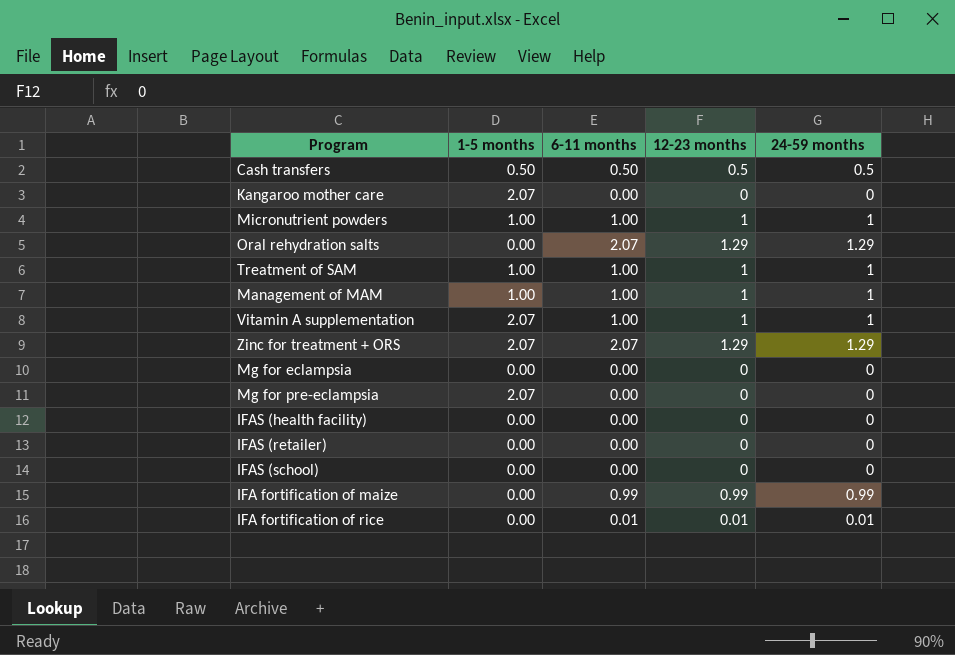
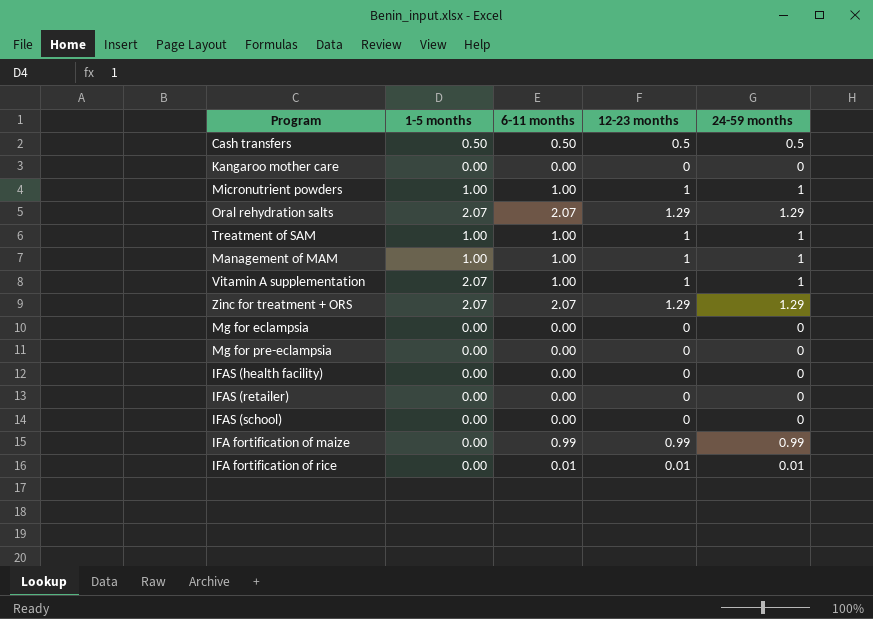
Kangaroo mother care | 1-5 months: 2.07 -> 0.00
Oral rehydration salts | 1-5 months: 0.00 -> 2.07
Mg for pre-eclampsia | 1-5 months: 2.07 -> 0.00

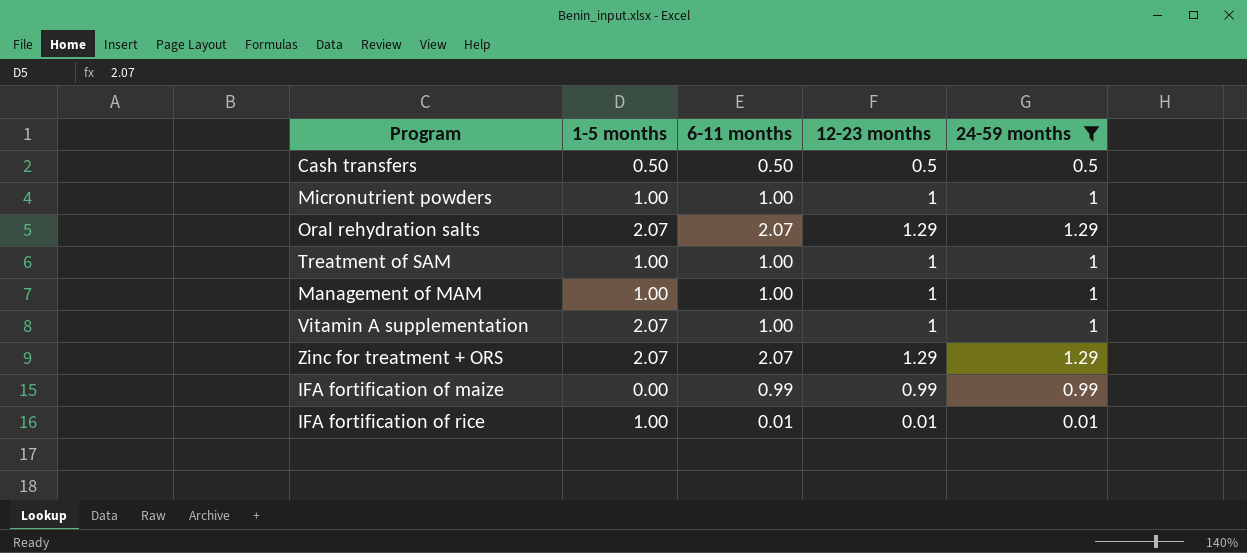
filter: none -> 24-59 months != 0
IFA fortification of rice | 1-5 months: 0.00 -> 1.00

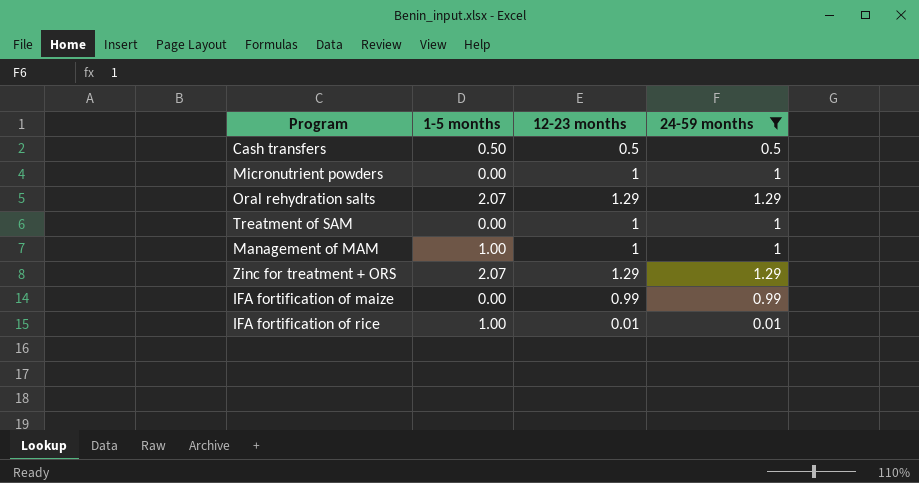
column 6-11 months | position: 3 -> none
row Vitamin A supplementation: 2.07 | 1.00 | 1 | 1 -> none
Micronutrient powders | 1-5 months: 1.00 -> 0.00
Treatment of SAM | 1-5 months: 1.00 -> 0.00

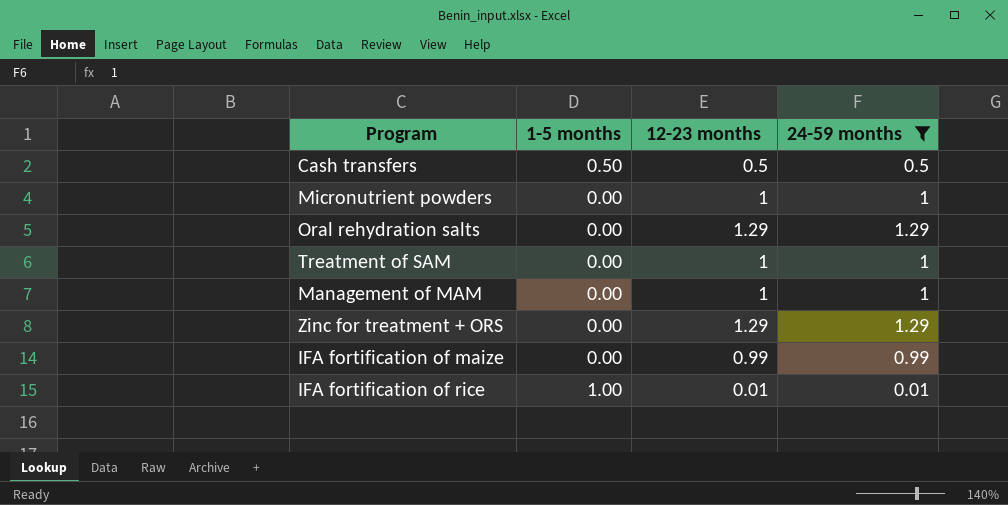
Oral rehydration salts | 1-5 months: 2.07 -> 0.00
Management of MAM | 1-5 months: 1.00 -> 0.00
Zinc for treatment + ORS | 1-5 months: 2.07 -> 0.00

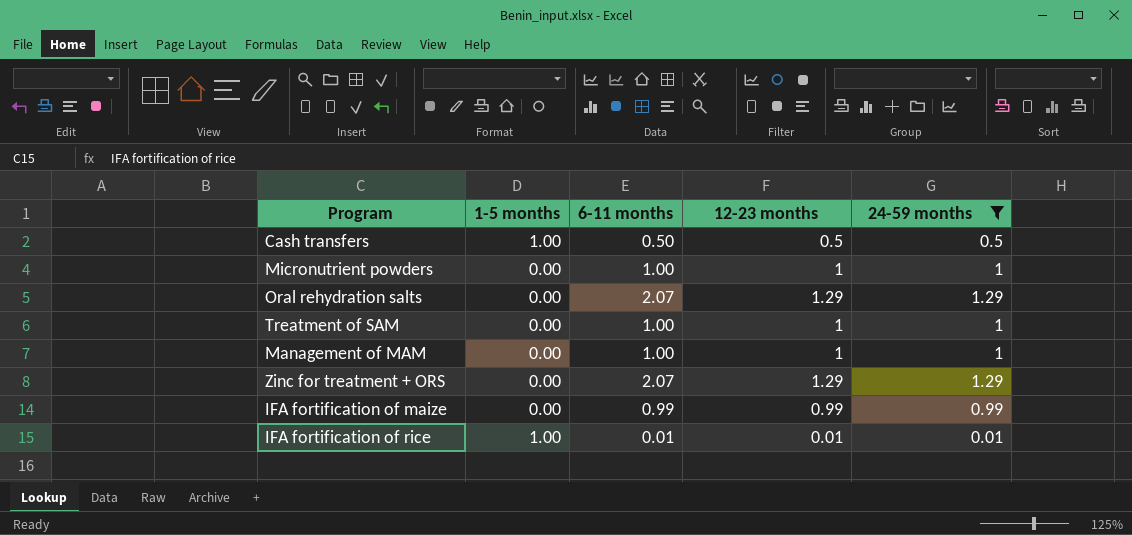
column 6-11 months | position: none -> 3
Cash transfers | 1-5 months: 0.50 -> 1.00

